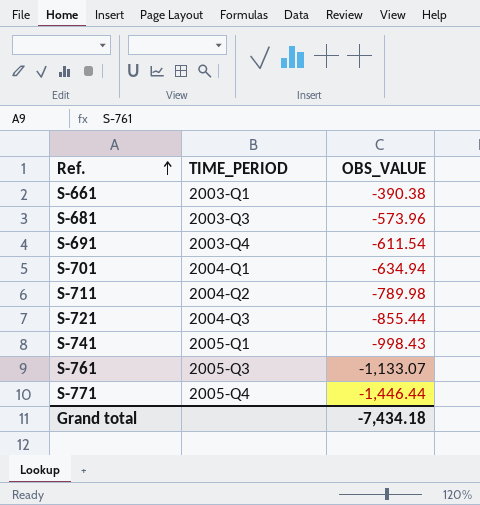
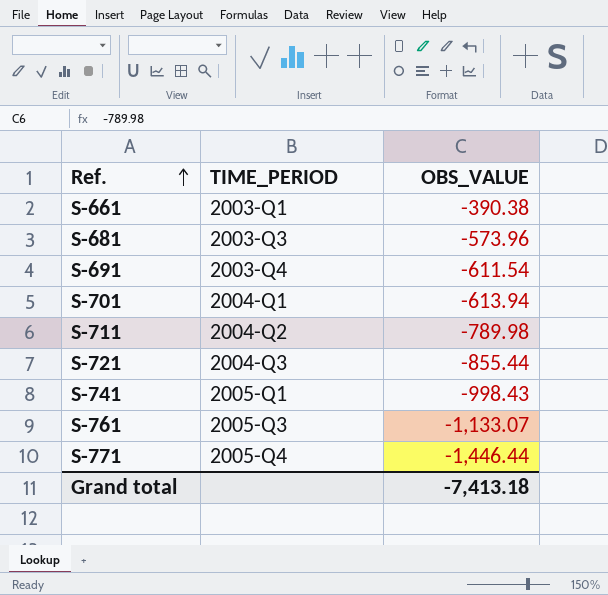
S-701 | OBS_VALUE: -634.94 -> -613.94
Grand total | OBS_VALUE: -7,434.18 -> -7,413.18

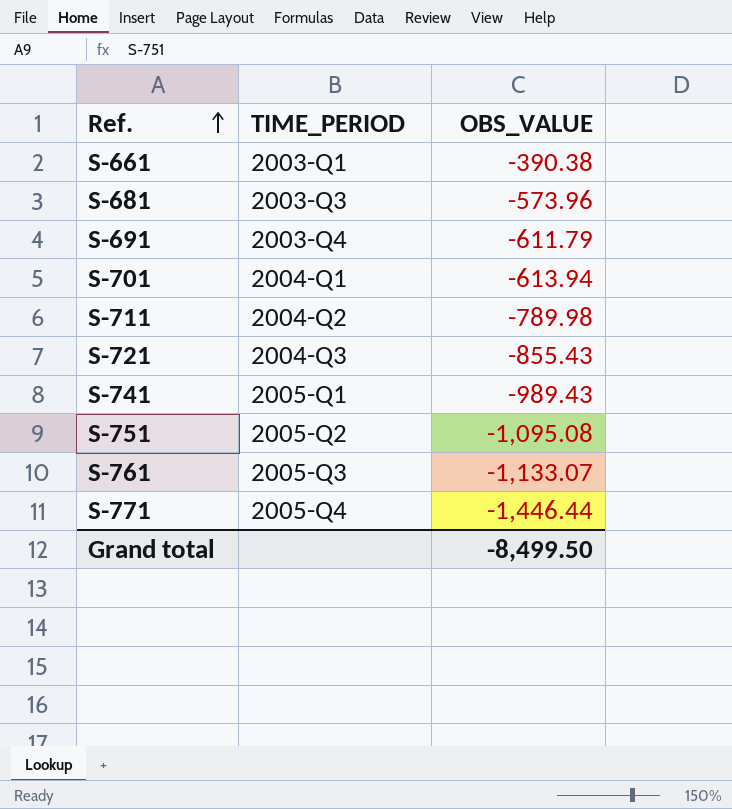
S-691 | OBS_VALUE: -611.54 -> -611.79
S-721 | OBS_VALUE: -855.44 -> -855.43
S-741 | OBS_VALUE: -998.43 -> -989.43
row S-751: none -> 2005-Q2 | -1,095.08
Grand total | OBS_VALUE: -7,413.18 -> -8,499.50

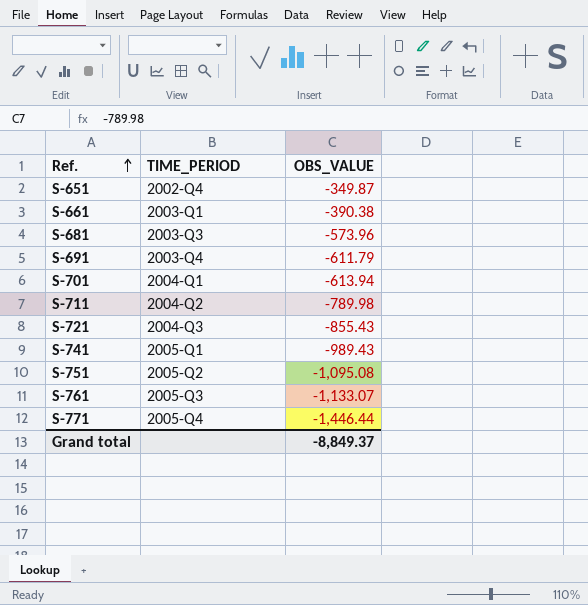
row S-651: none -> 2002-Q4 | -349.87
Grand total | OBS_VALUE: -8,499.50 -> -8,849.37

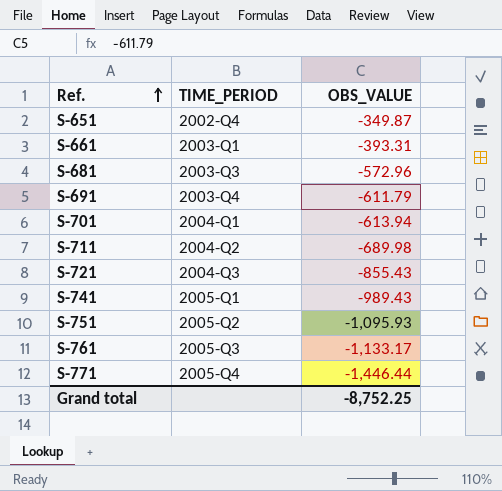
S-661 | OBS_VALUE: -390.38 -> -393.31
S-681 | OBS_VALUE: -573.96 -> -572.96
S-711 | OBS_VALUE: -789.98 -> -689.98
S-751 | OBS_VALUE: -1,095.08 -> -1,095.93
S-761 | OBS_VALUE: -1,133.07 -> -1,133.17
Grand total | OBS_VALUE: -8,849.37 -> -8,752.25

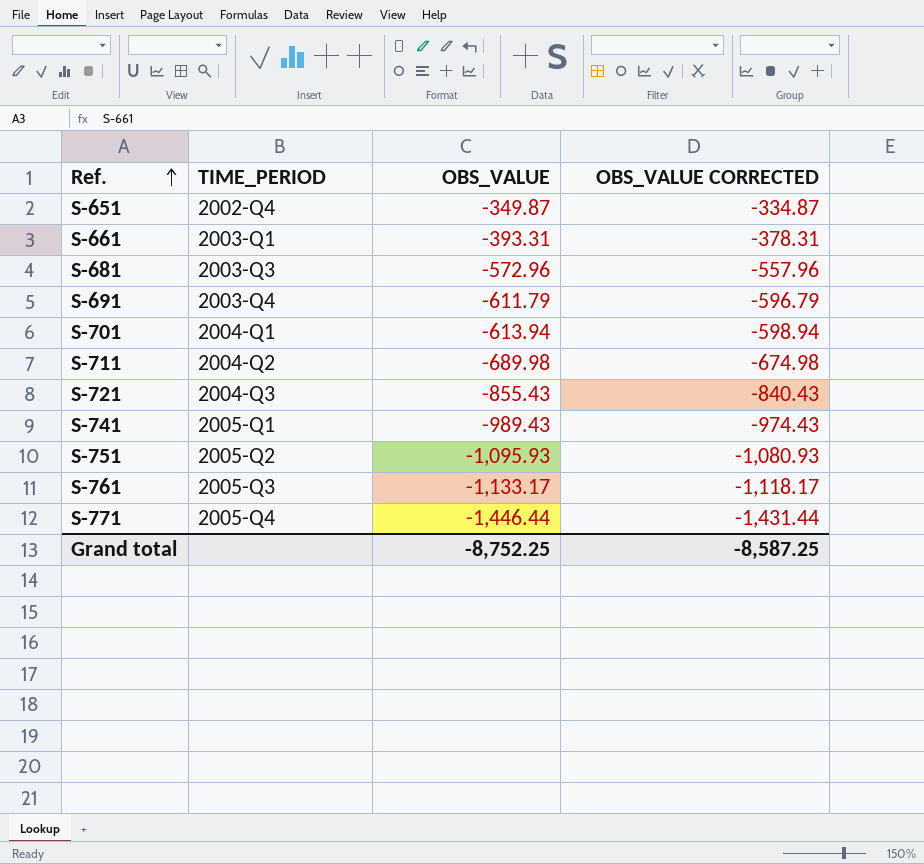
column OBS_VALUE CORRECTED | formula: none -> [OBS_VALUE] + 15

